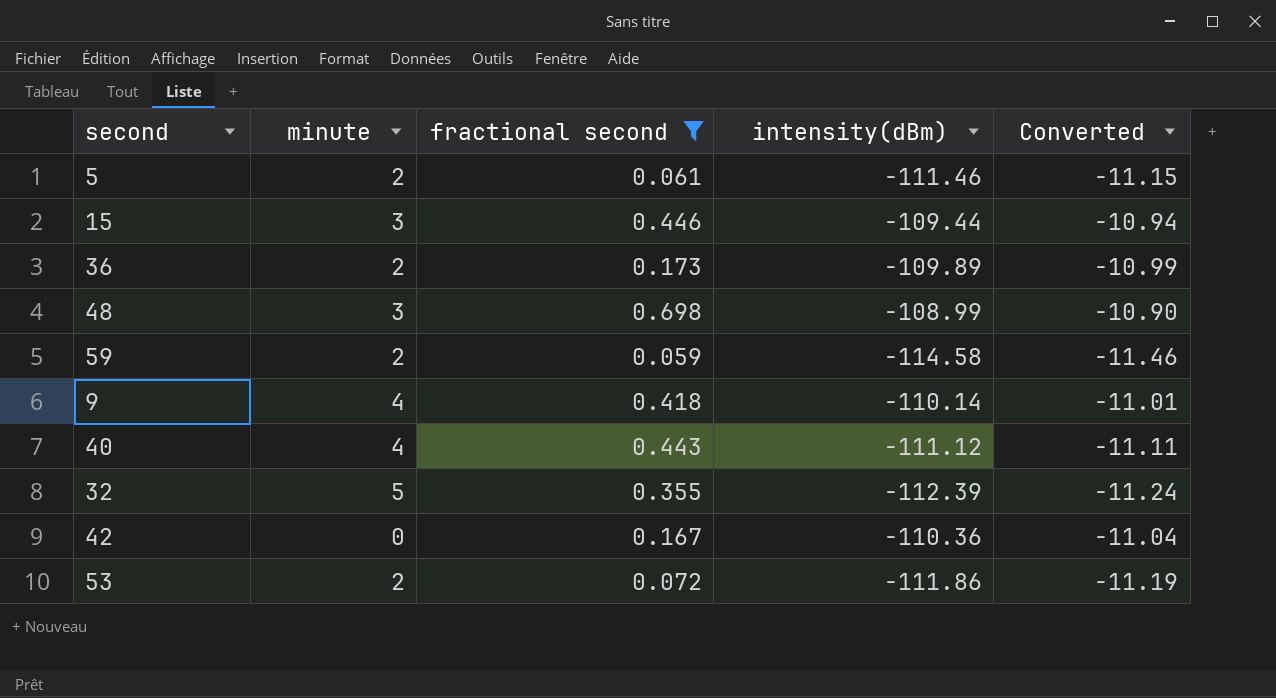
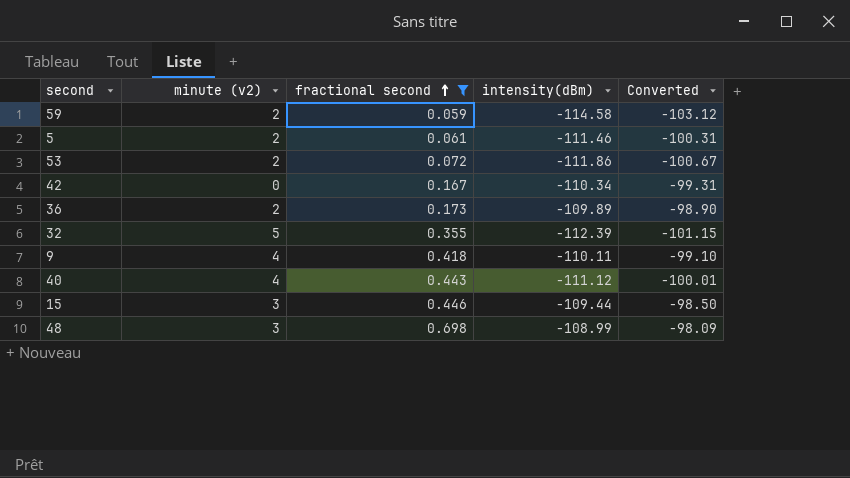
row order: none -> fractional second ascending
column name: minute -> minute (v2)
column Converted | formula: [intensity(dBm)] * 0.1 -> [intensity(dBm)] * 0.9
42 | intensity(dBm): -110.36 -> -110.34
9 | intensity(dBm): -110.14 -> -110.11

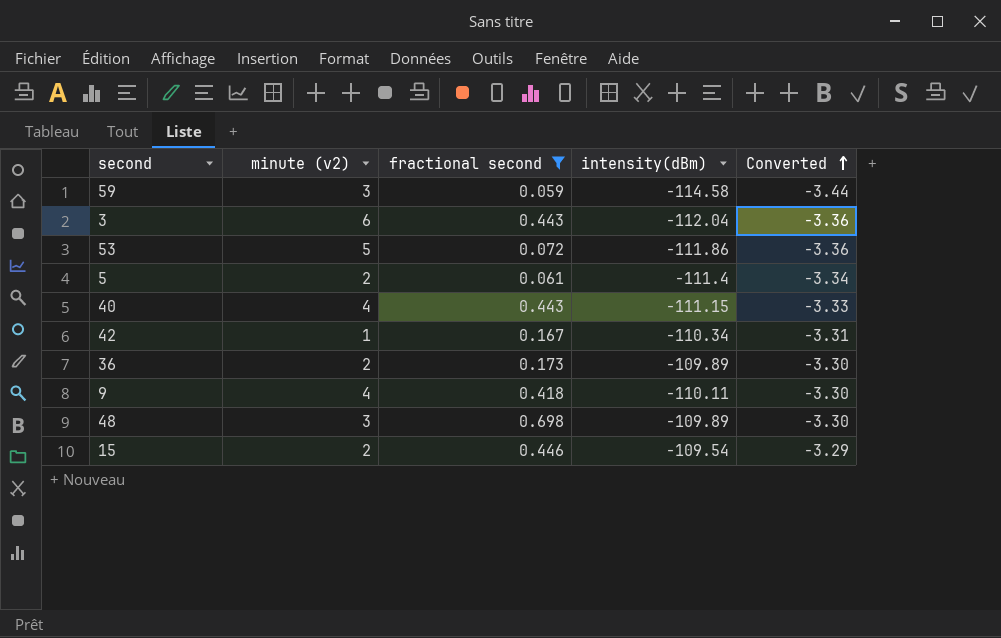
row order: fractional second ascending -> Converted ascending
column Converted | formula: [intensity(dBm)] * 0.9 -> [intensity(dBm)] * 0.03
row 32: 5 | 0.355 | -112.39 | -101.15 -> none
59 | minute (v2): 2 -> 3
row 3: none -> 6 | 0.443 | -112.04 | -3.36
53 | minute (v2): 2 -> 5
5 | intensity(dBm): -111.46 -> -111.4
40 | intensity(dBm): -111.12 -> -111.15
42 | minute (v2): 0 -> 1
48 | intensity(dBm): -108.99 -> -109.89
15 | minute (v2): 3 -> 2
15 | intensity(dBm): -109.44 -> -109.54

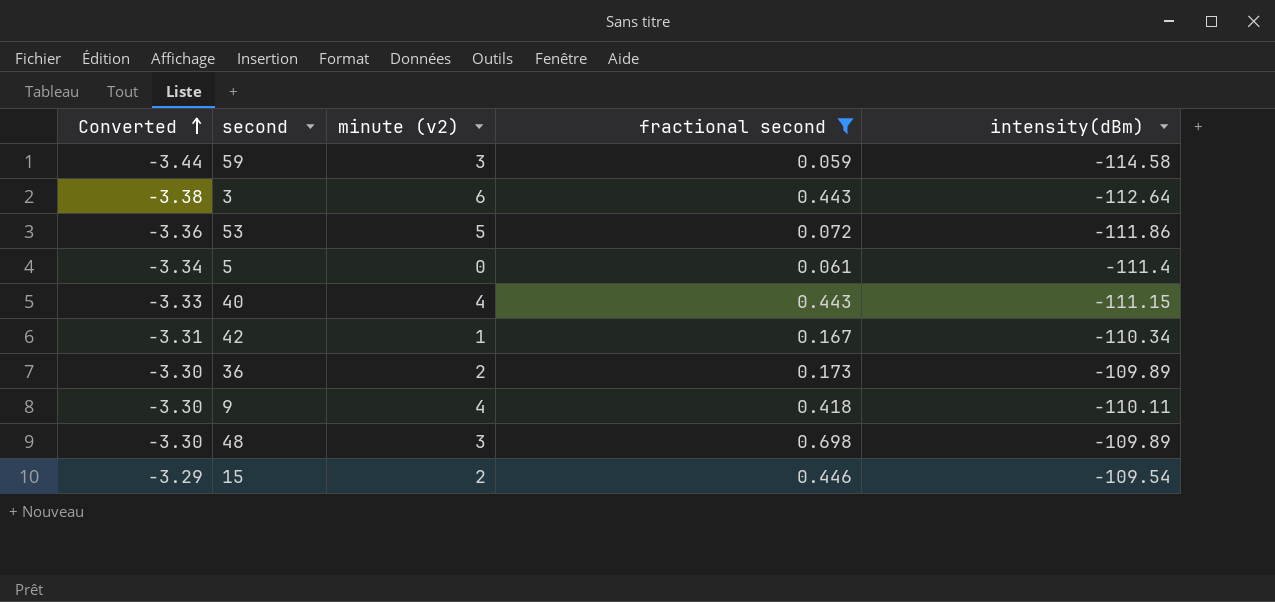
column Converted | position: 5 -> 1
3 | Converted: -3.36 -> -3.38
3 | intensity(dBm): -112.04 -> -112.64
5 | minute (v2): 2 -> 0

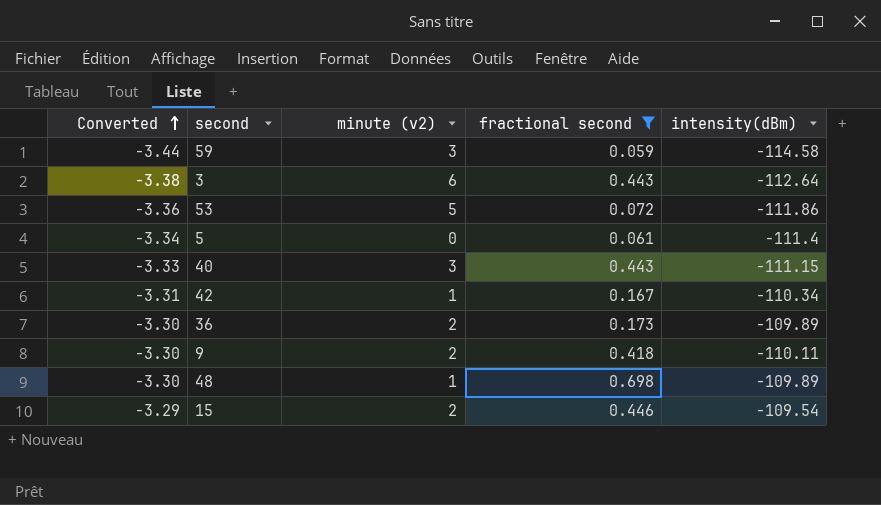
40 | minute (v2): 4 -> 3
9 | minute (v2): 4 -> 2
48 | minute (v2): 3 -> 1

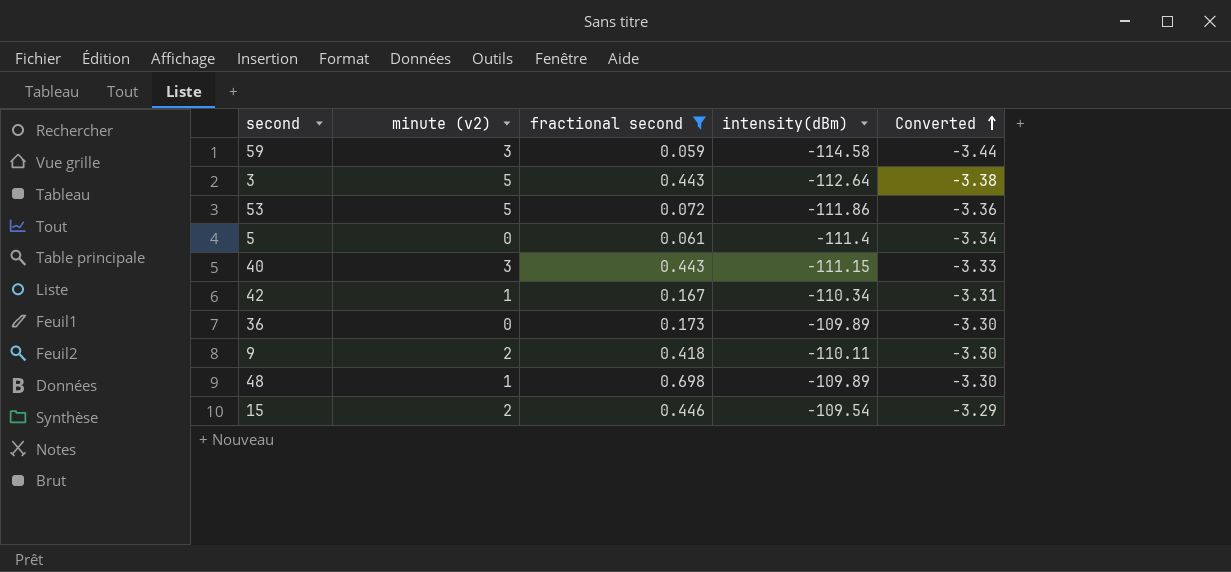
column Converted | position: 1 -> 5
3 | minute (v2): 6 -> 5
36 | minute (v2): 2 -> 0

